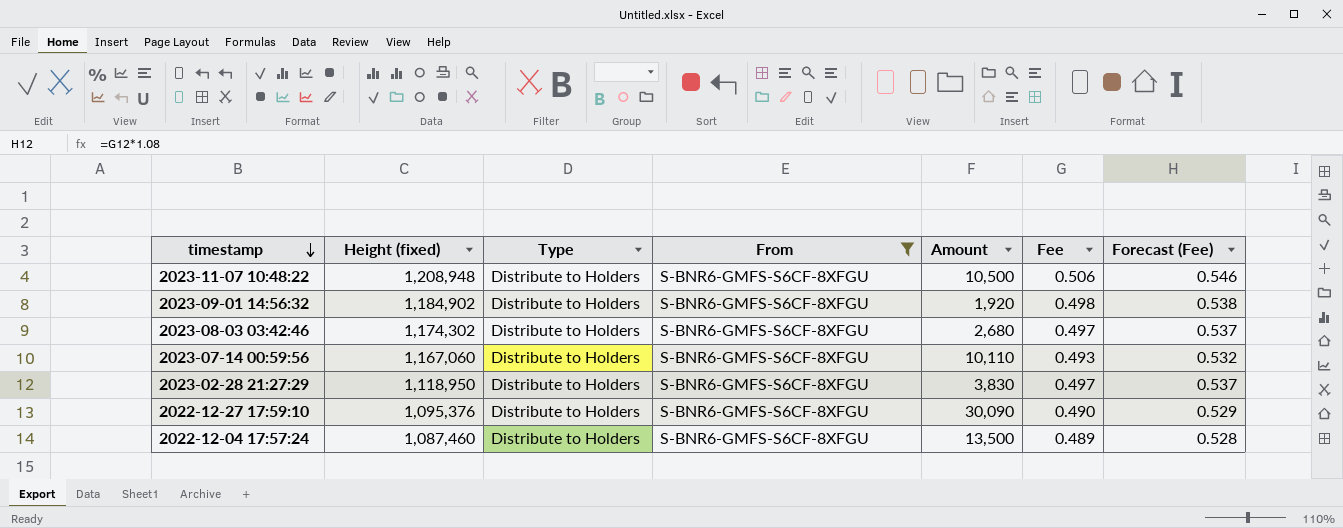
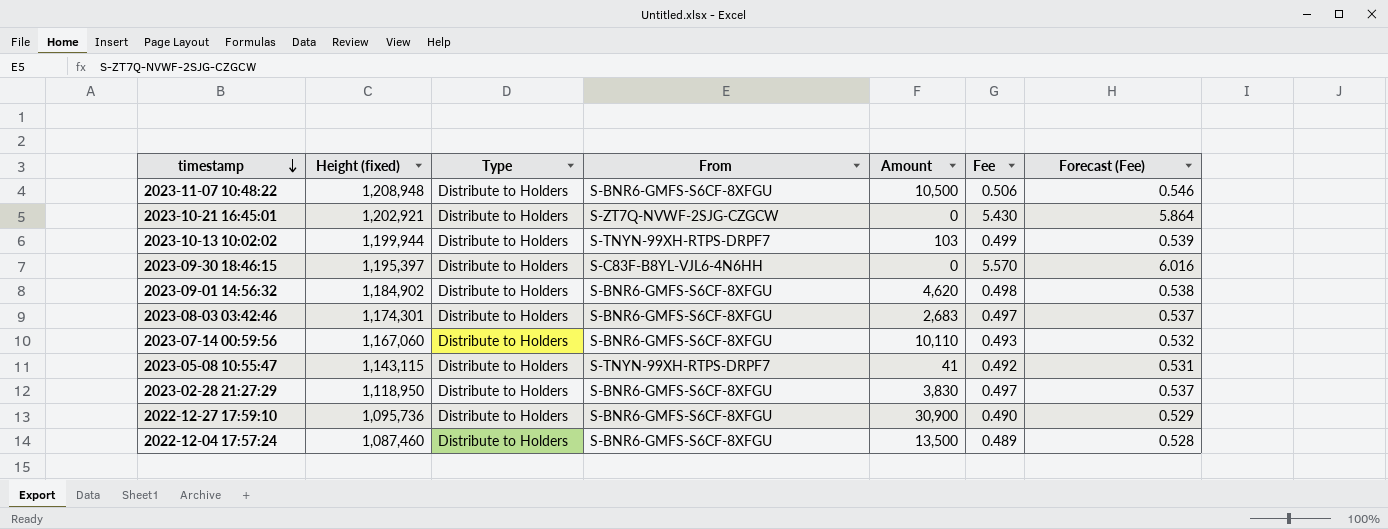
filter: From = S-BNR6-GMFS-S6CF-8XFGU -> none
2023-09-01 14:56:32 | Amount: 1,920 -> 4,620
2023-08-03 03:42:46 | Height (fixed): 1,174,302 -> 1,174,301
2023-08-03 03:42:46 | Amount: 2,680 -> 2,683
2022-12-27 17:59:10 | Height (fixed): 1,095,376 -> 1,095,736
2022-12-27 17:59:10 | Amount: 30,090 -> 30,900

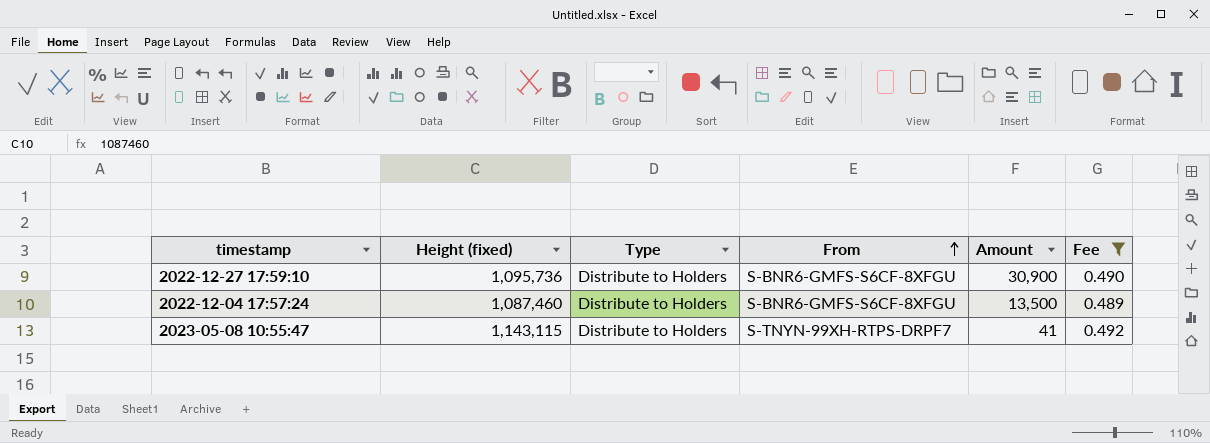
filter: none -> Fee <= 0.492
row order: timestamp descending -> From ascending
column Forecast (Fee) | formula: [Fee] * 1.08 -> none

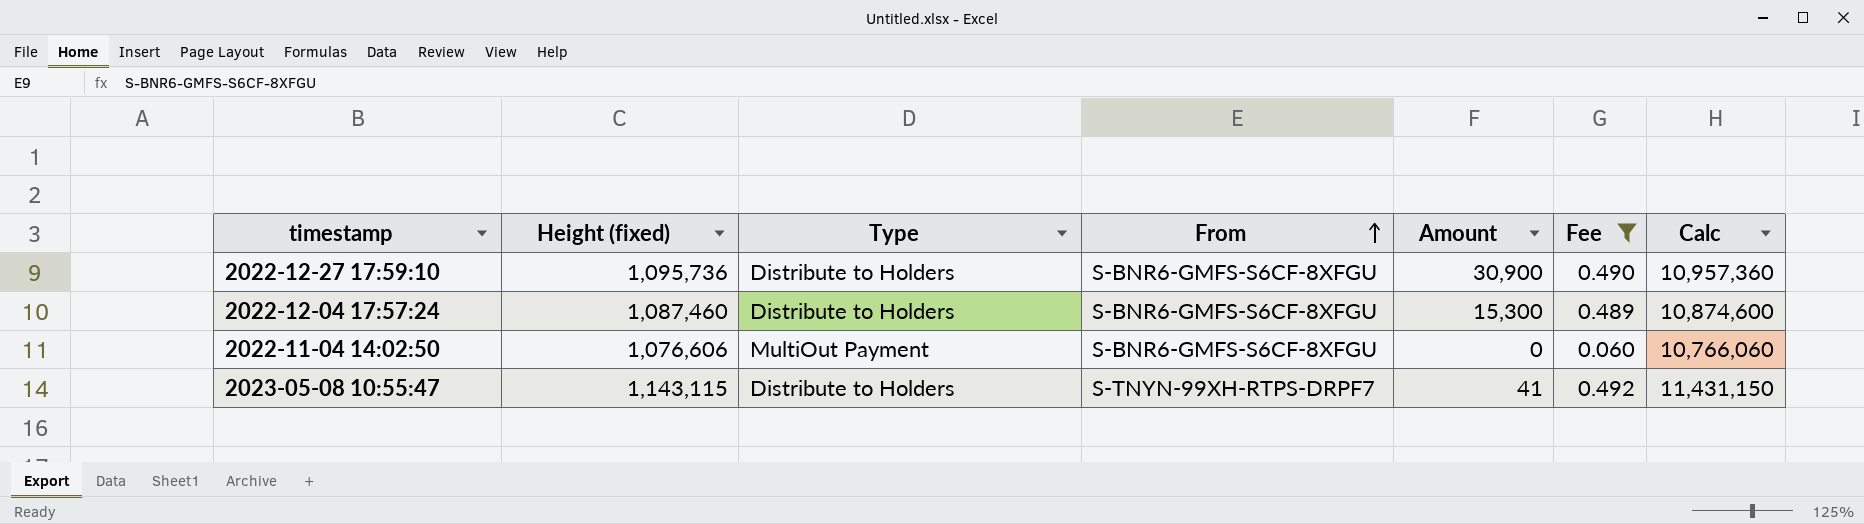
column Calc | formula: none -> [Height (fixed)] * 10
2022-12-04 17:57:24 | Amount: 13,500 -> 15,300
row 2022-11-04 14:02:50: none -> 1,076,606 | MultiOut Payment | S-BNR6-GMFS-S6CF-8XFGU | 0 | 0.060 | 10,766,060

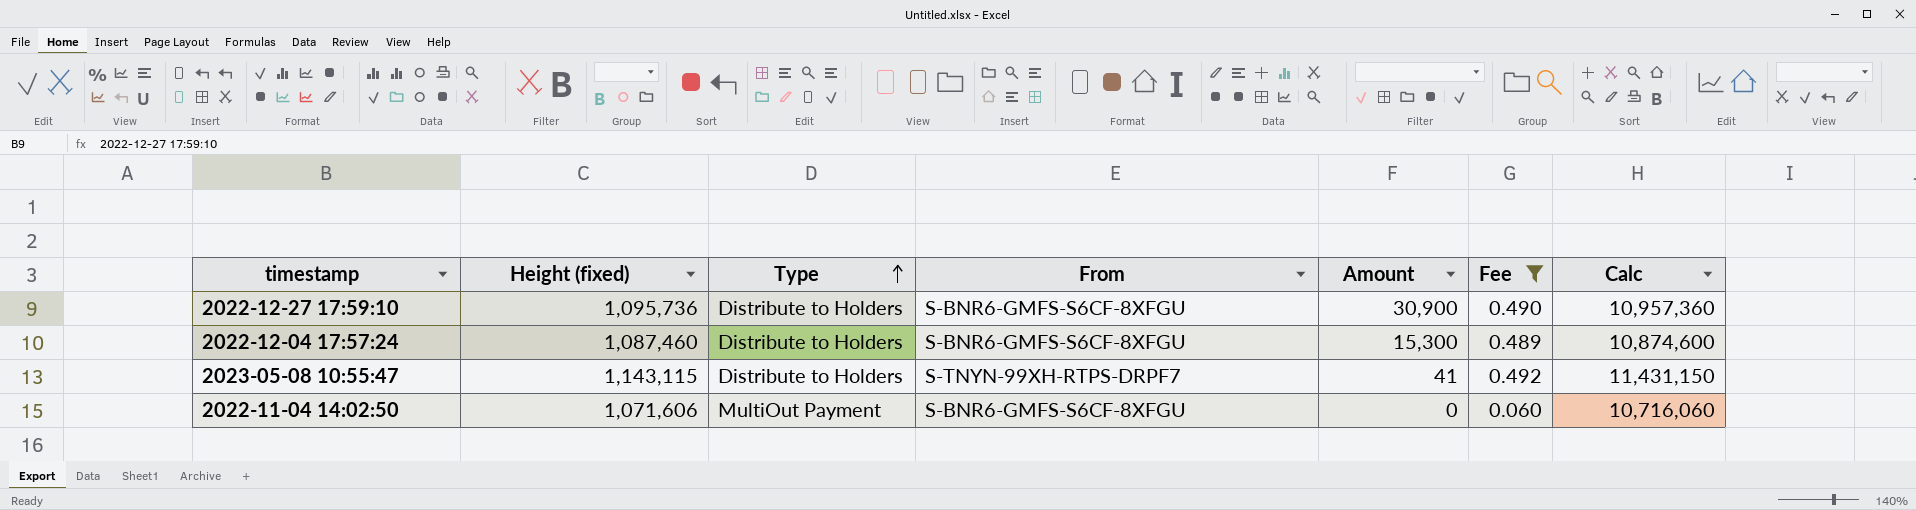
row order: From ascending -> Type ascending
2022-11-04 14:02:50 | Height (fixed): 1,076,606 -> 1,071,606
2022-11-04 14:02:50 | Calc: 10,766,060 -> 10,716,060

